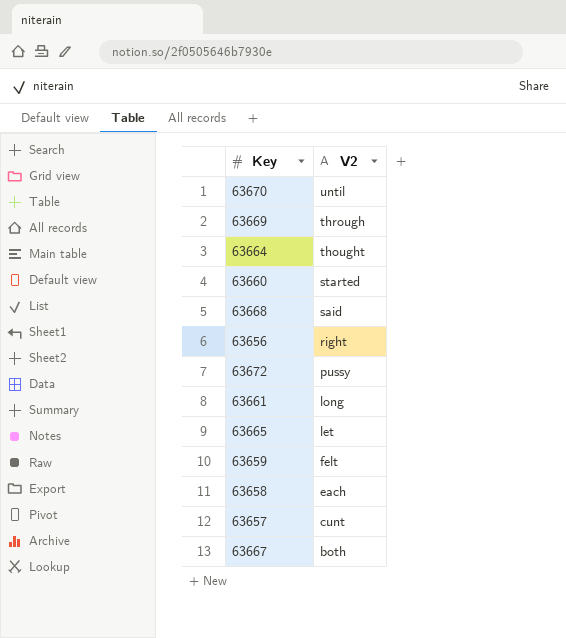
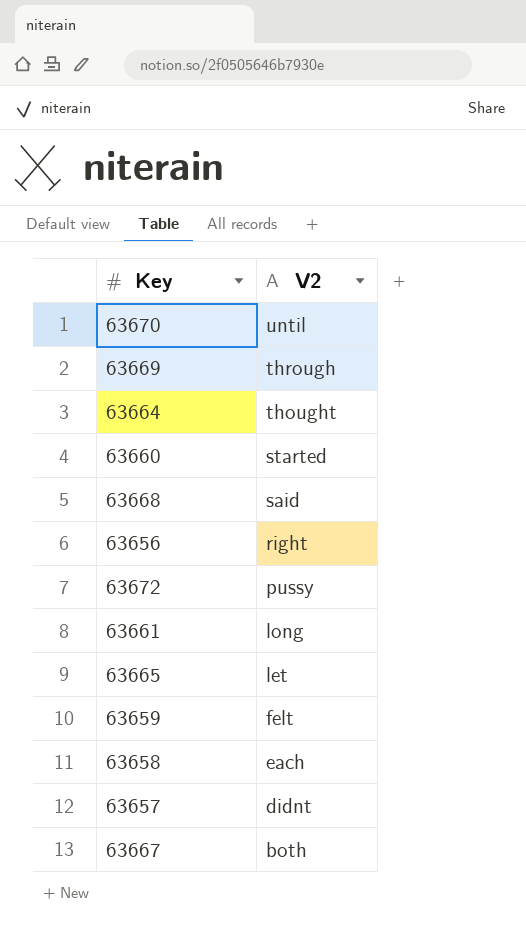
63657 | V2: cunt -> didnt

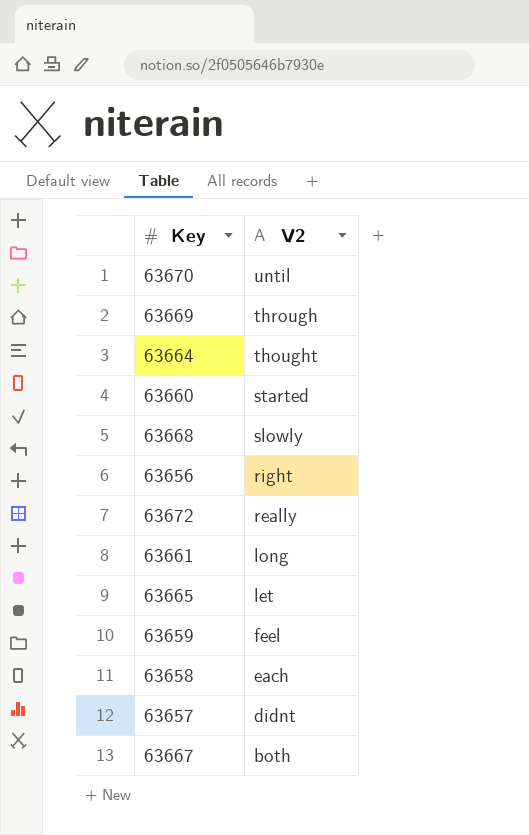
63668 | V2: said -> slowly
63672 | V2: pussy -> really
63659 | V2: felt -> feel

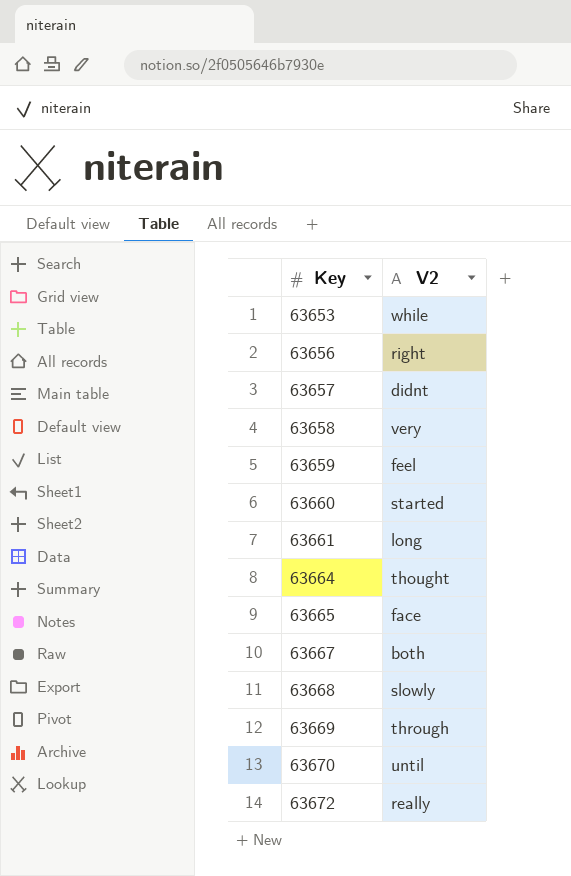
row order: V2 descending -> Key ascending
row 63653: none -> while
63658 | V2: each -> very
63665 | V2: let -> face

